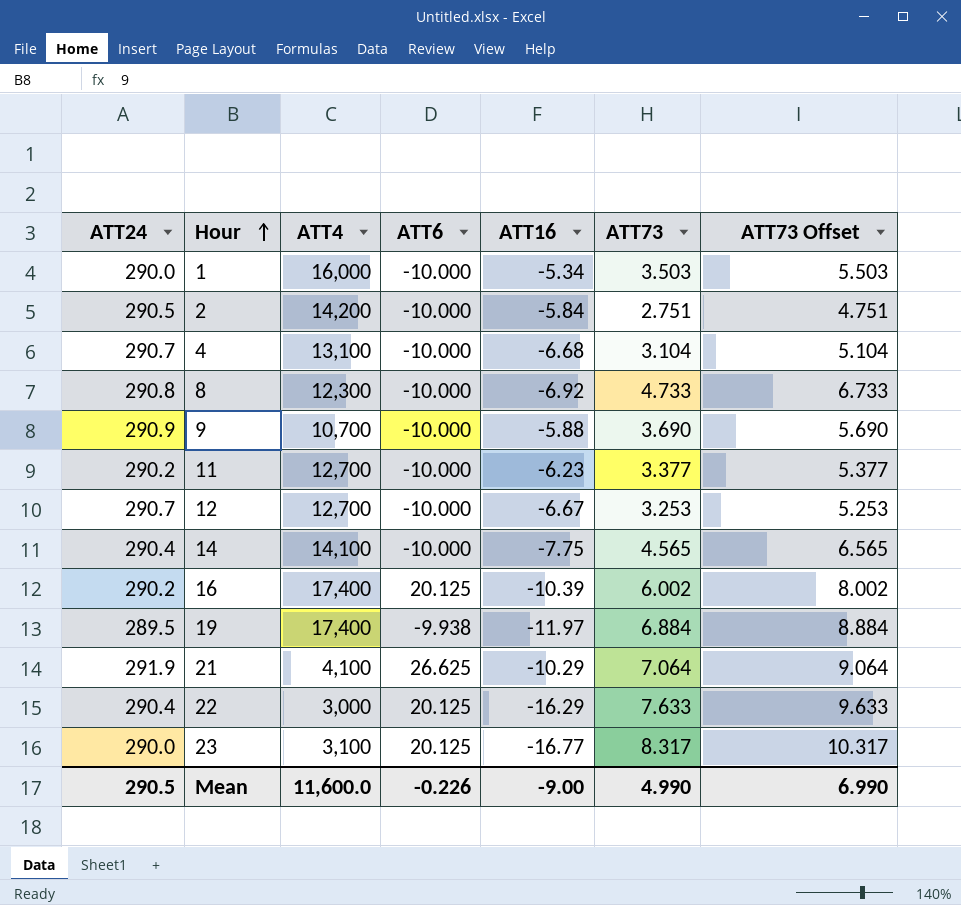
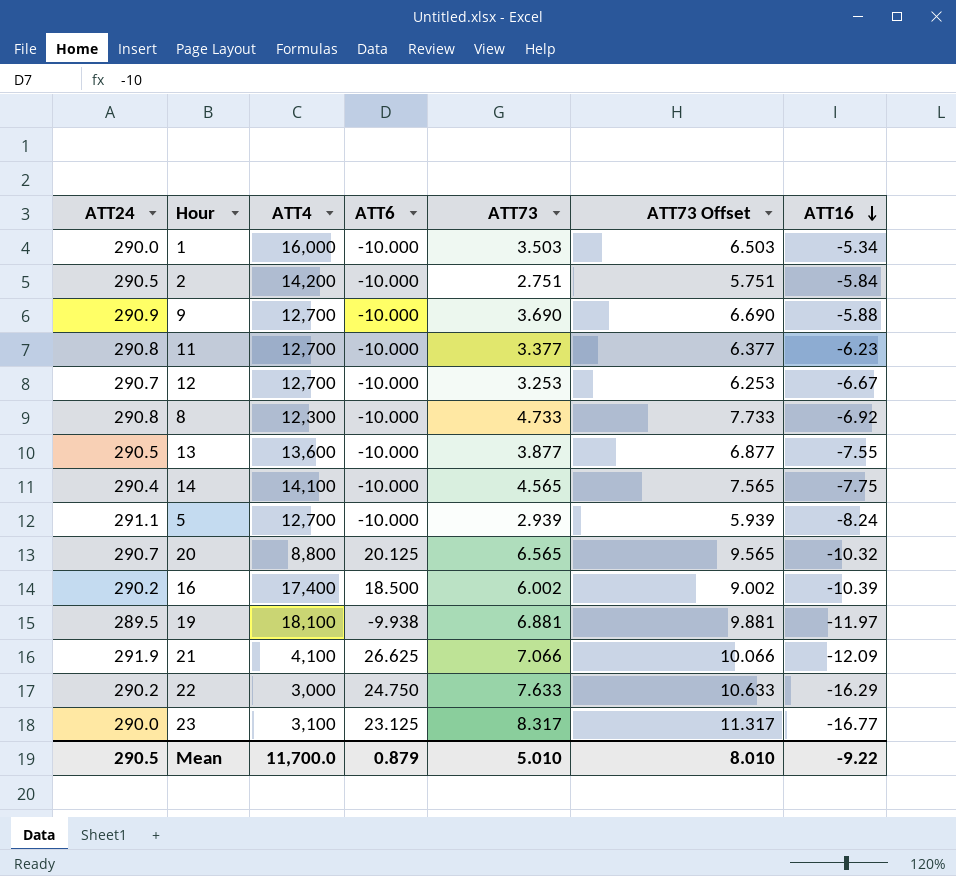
row order: Hour ascending -> ATT16 descending
column ATT73 Offset | formula: [ATT73] + 2 -> [ATT73] + 3
column ATT16 | position: 5 -> 7
row 4: 290.7 | 13,100 | -10.000 | -6.68 | 3.104 | 5.104 -> none
9 | ATT4: 10,700 -> 12,700
11 | ATT24: 290.2 -> 290.8
row 13: none -> 290.5 | 13,600 | -10.000 | 3.877 | 6.877 | -7.55
row 5: none -> 291.1 | 12,700 | -10.000 | 2.939 | 5.939 | -8.24
row 20: none -> 290.7 | 8,800 | 20.125 | 6.565 | 9.565 | -10.32
16 | ATT6: 20.125 -> 18.500
19 | ATT4: 17,400 -> 18,100
19 | ATT73: 6.884 -> 6.881
21 | ATT73: 7.064 -> 7.066
21 | ATT16: -10.29 -> -12.09
22 | ATT24: 290.4 -> 290.2
22 | ATT6: 20.125 -> 24.750
23 | ATT6: 20.125 -> 23.125
Mean | ATT4: 11,600.0 -> 11,700.0
Mean | ATT6: -0.226 -> 0.879
Mean | ATT73: 4.990 -> 5.010
Mean | ATT73 Offset: 6.990 -> 8.010
Mean | ATT16: -9.00 -> -9.22

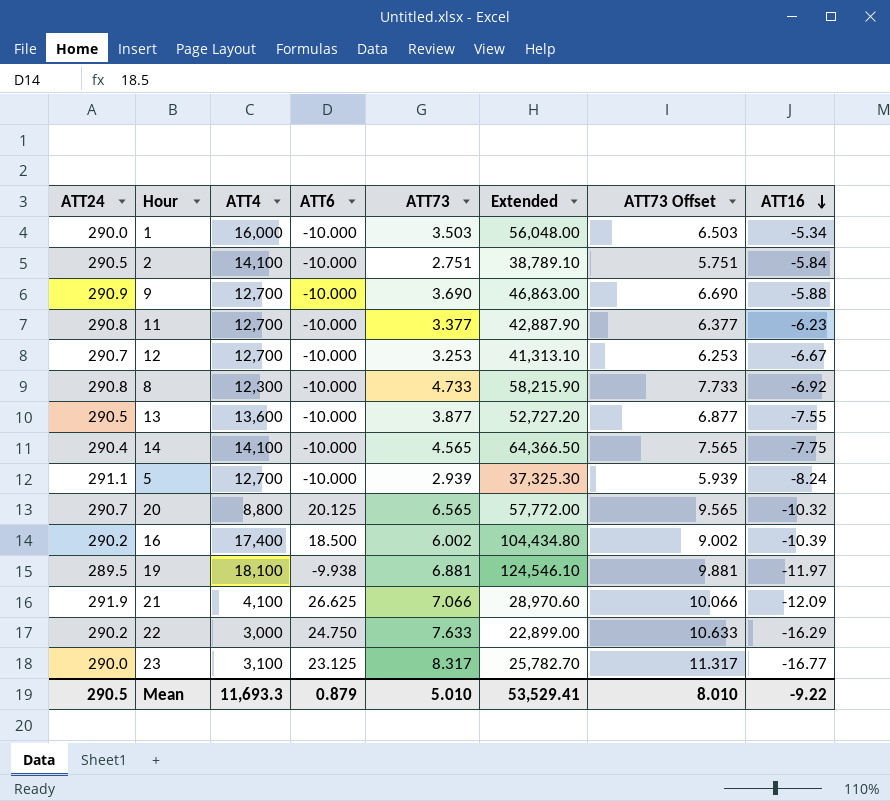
column Extended | formula: none -> [ATT4] * [ATT73]
2 | ATT4: 14,200 -> 14,100
Mean | ATT4: 11,700.0 -> 11,693.3

